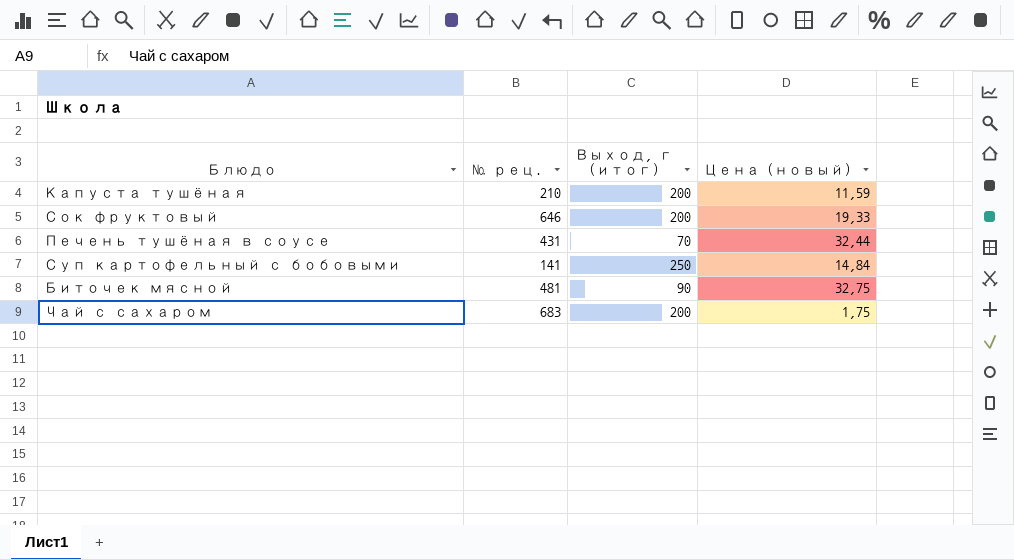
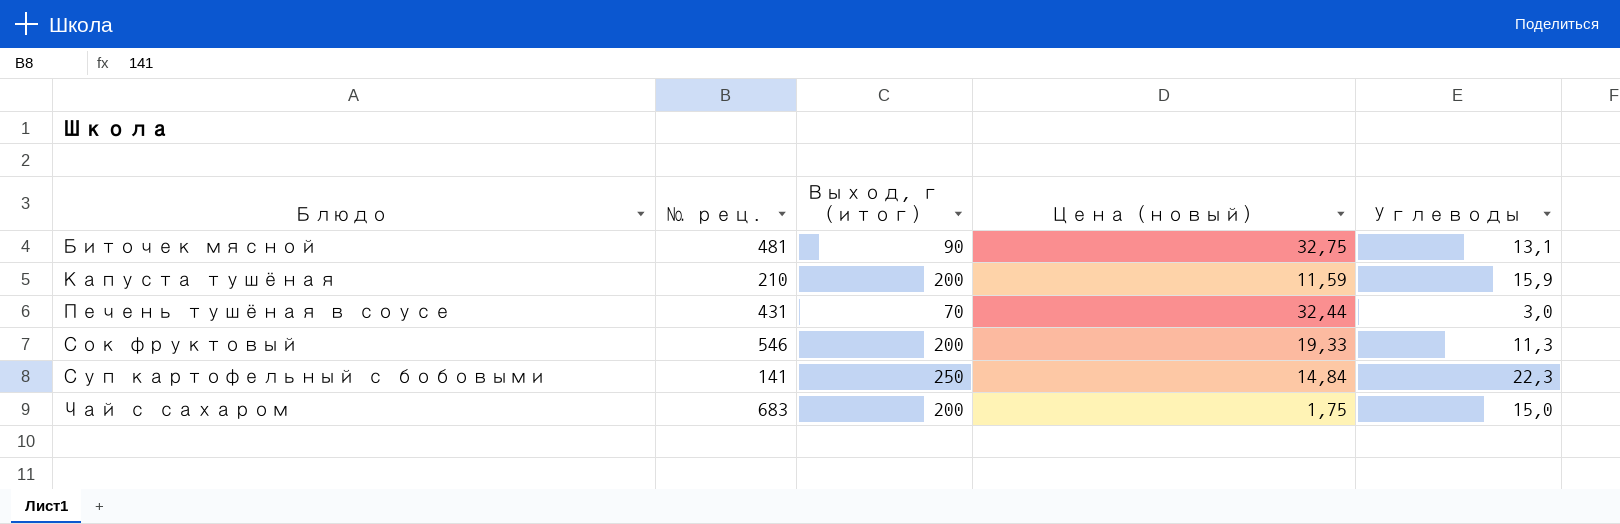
row order: none -> Блюдо ascending
column Углеводы | position: none -> 5
Сок фруктовый | № рец.: 646 -> 546

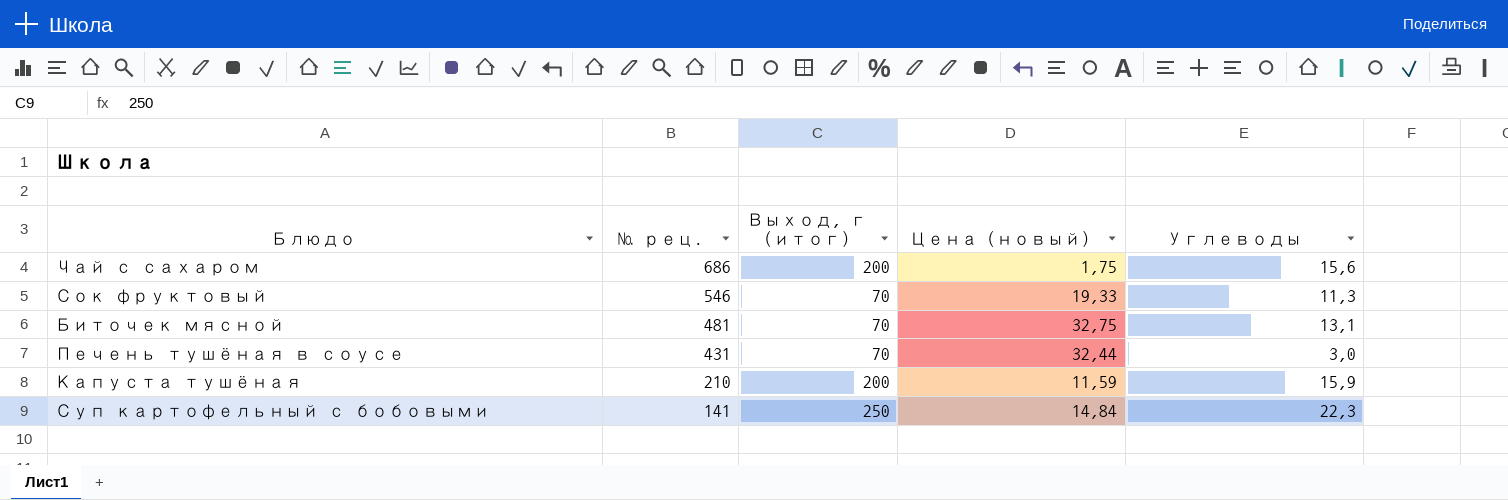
row order: Блюдо ascending -> № рец. descending
Чай с сахаром | № рец.: 683 -> 686
Чай с сахаром | Углеводы: 15,0 -> 15,6
Сок фруктовый | Выход, г (итог): 200 -> 70
Биточек мясной | Выход, г (итог): 90 -> 70

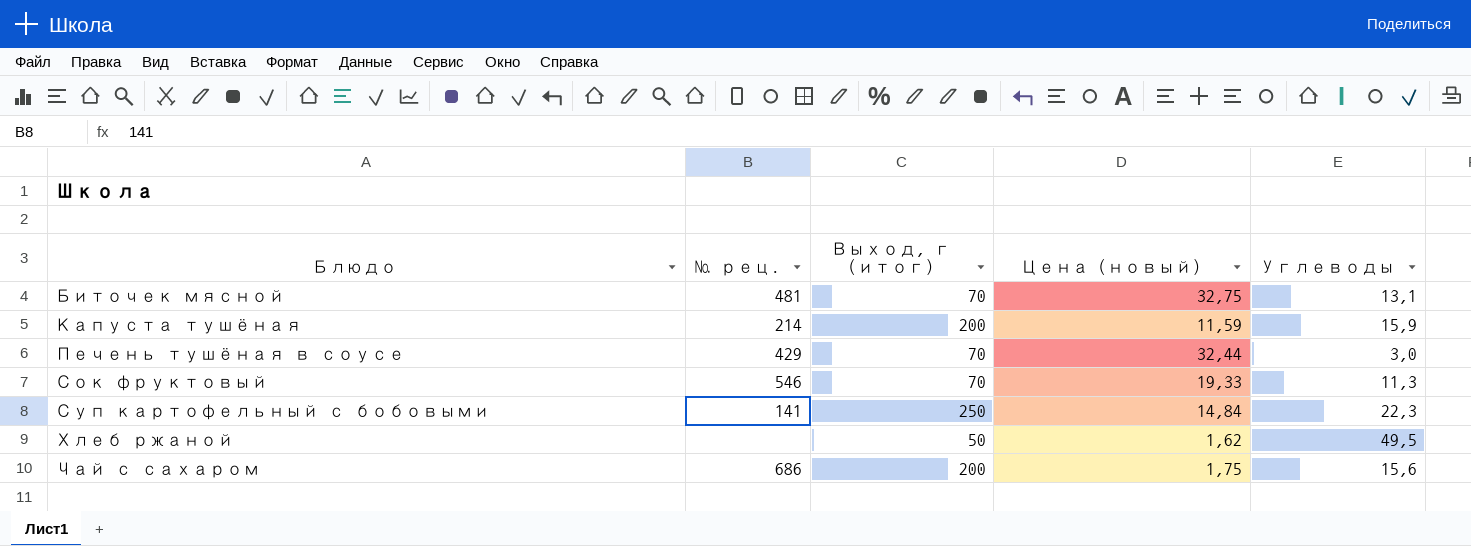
row order: № рец. descending -> Блюдо ascending
Капуста тушёная | № рец.: 210 -> 214
Печень тушёная в соусе | № рец.: 431 -> 429
row Хлеб ржаной: none -> none | 50 | 1,62 | 49,5

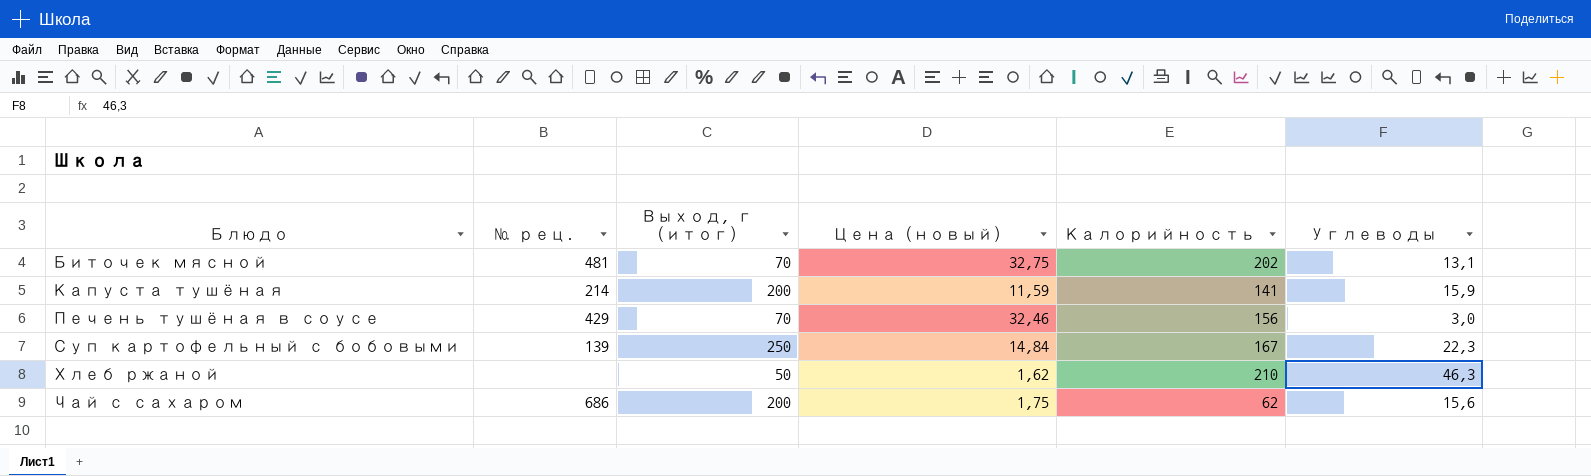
column Калорийность | position: none -> 5
row Сок фруктовый: 546 | 70 | 19,33 | 11,3 -> none
Печень тушёная в соусе | Цена (новый): 32,44 -> 32,46
Суп картофельный с бобовыми | № рец.: 141 -> 139
Хлеб ржаной | Углеводы: 49,5 -> 46,3

